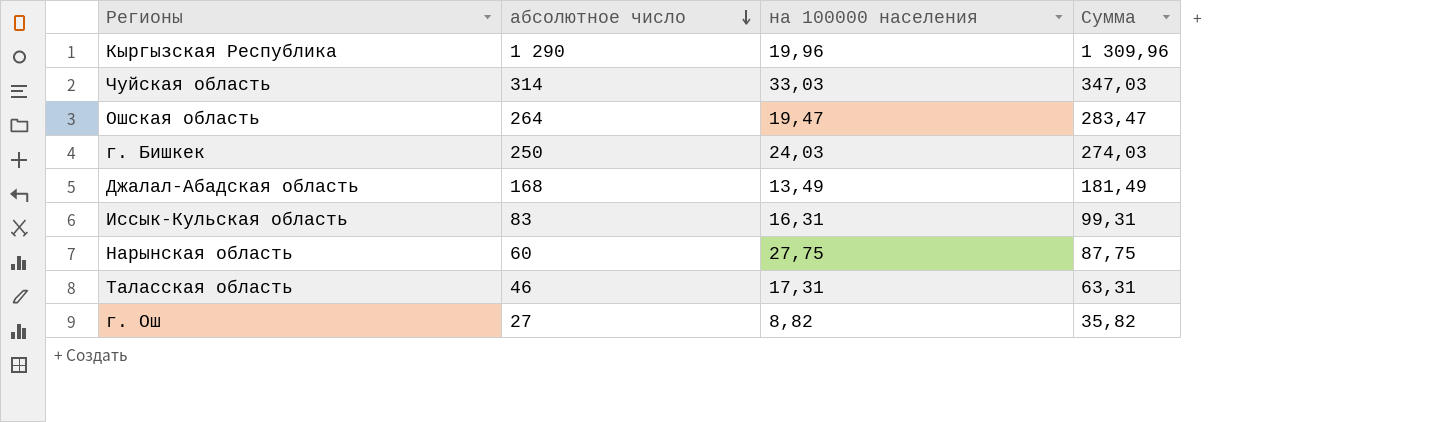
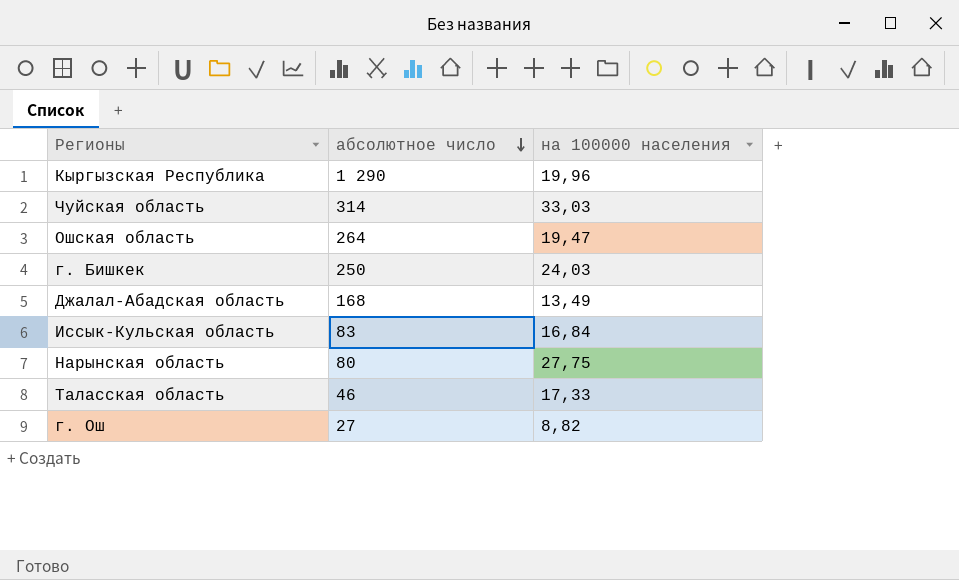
column Сумма | formula: [абсолютное число] + [на 100000 населения] -> none
Иссык-Кульская область | на 100000 населения: 16,31 -> 16,84
Нарынская область | абсолютное число: 60 -> 80
Таласская область | на 100000 населения: 17,31 -> 17,33

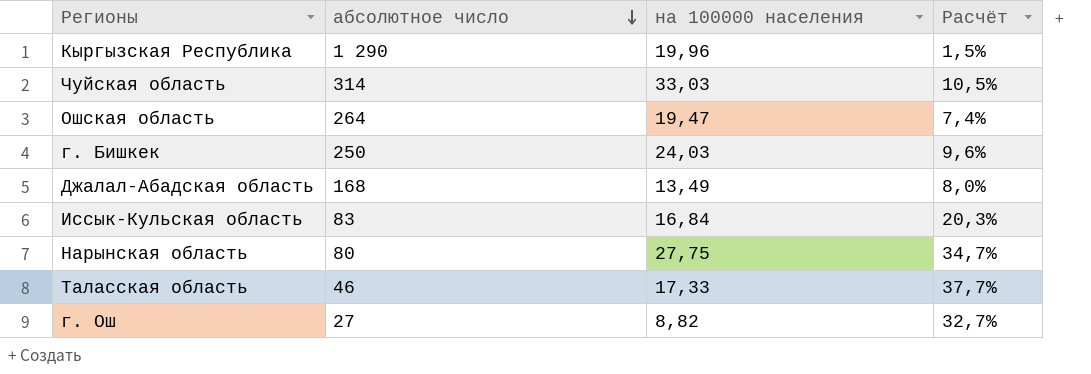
column Расчёт | formula: none -> [на 100000 населения] / [абсолютное число]

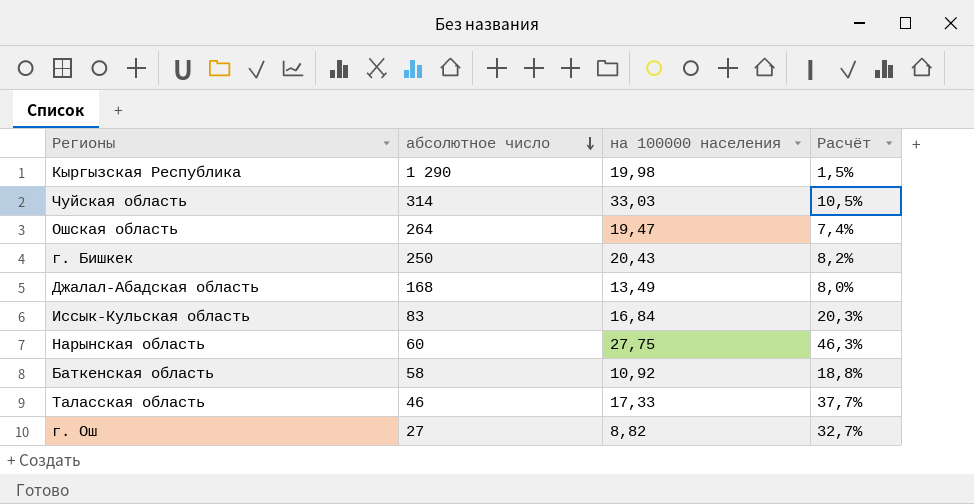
Кыргызская Республика | на 100000 населения: 19,96 -> 19,98
г. Бишкек | на 100000 населения: 24,03 -> 20,43
г. Бишкек | Расчёт: 9,6% -> 8,2%
Нарынская область | абсолютное число: 80 -> 60
Нарынская область | Расчёт: 34,7% -> 46,3%
row Баткенская область: none -> 58 | 10,92 | 18,8%

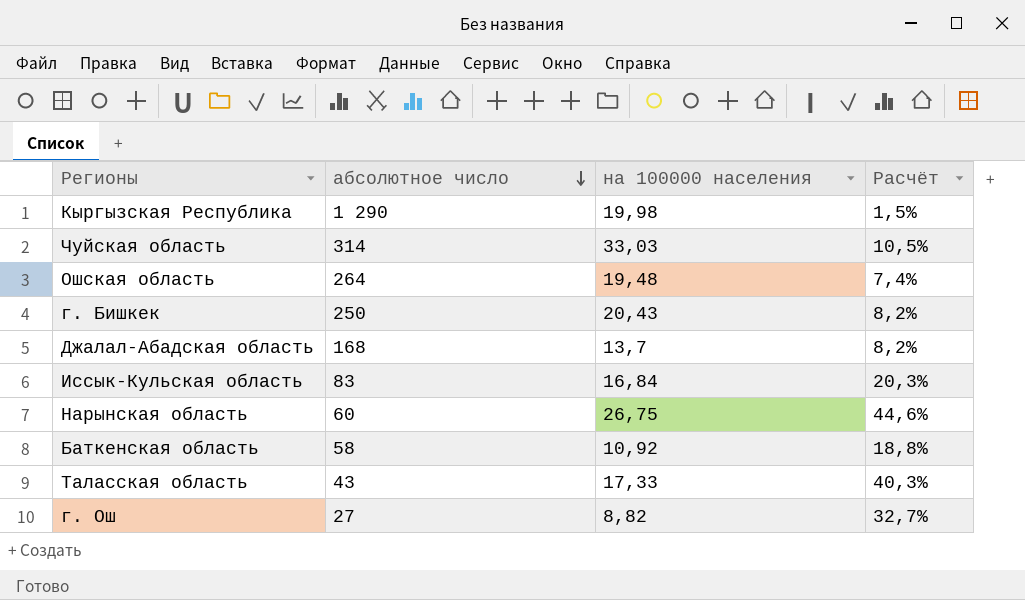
Ошская область | на 100000 населения: 19,47 -> 19,48
Джалал-Абадская область | на 100000 населения: 13,49 -> 13,7
Джалал-Абадская область | Расчёт: 8,0% -> 8,2%
Нарынская область | на 100000 населения: 27,75 -> 26,75
Нарынская область | Расчёт: 46,3% -> 44,6%
Таласская область | абсолютное число: 46 -> 43
Таласская область | Расчёт: 37,7% -> 40,3%

